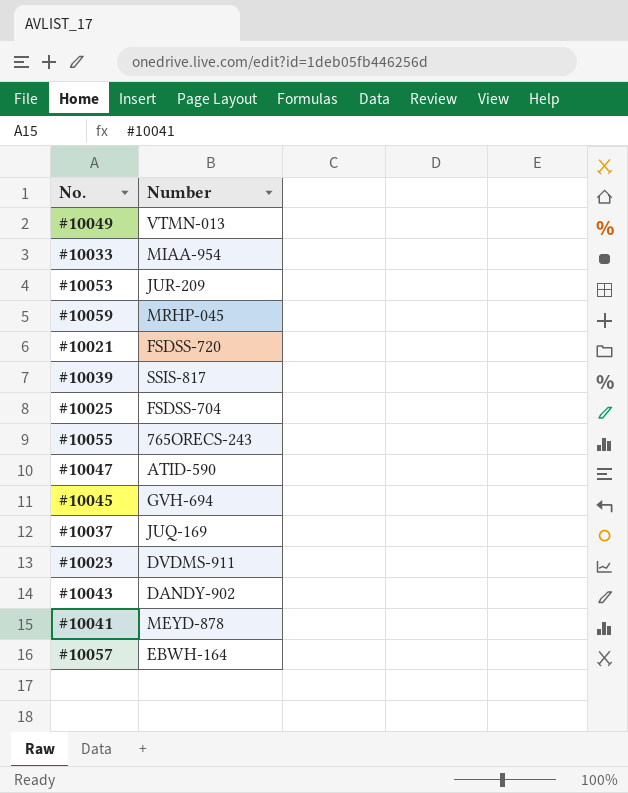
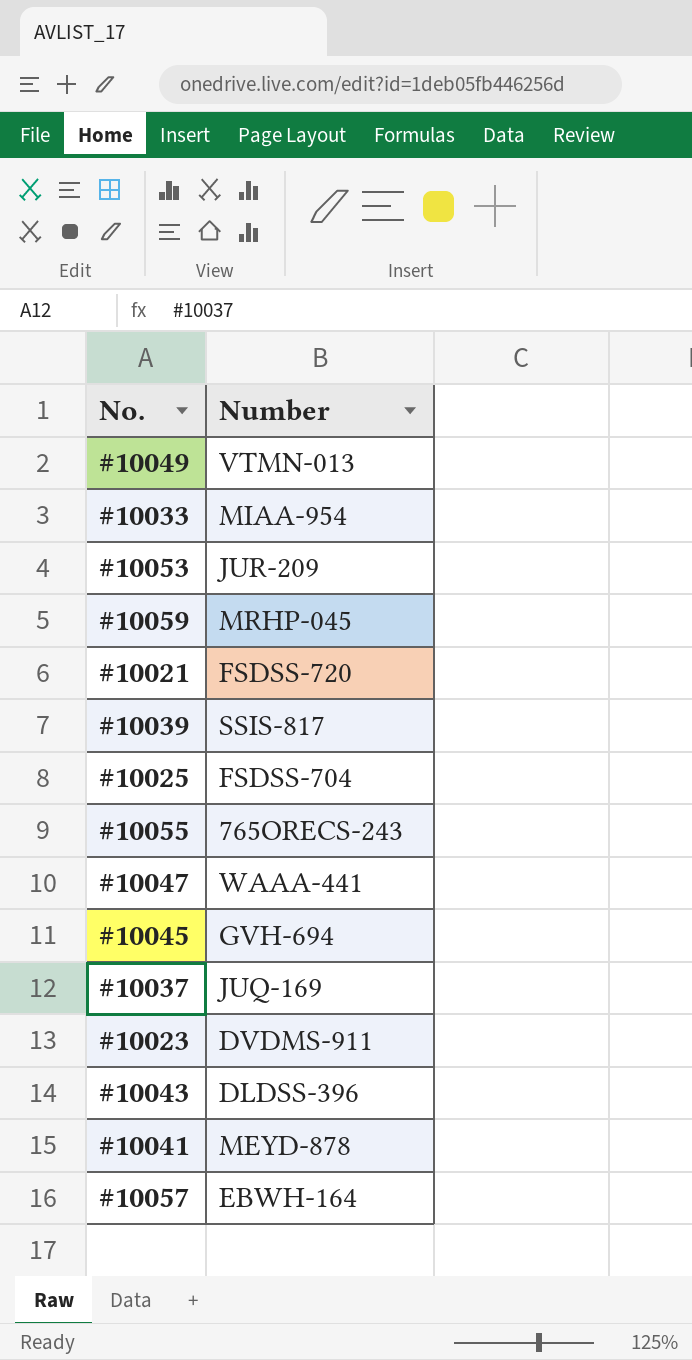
#10047 | Number: ATID-590 -> WAAA-441
#10043 | Number: DANDY-902 -> DLDSS-396

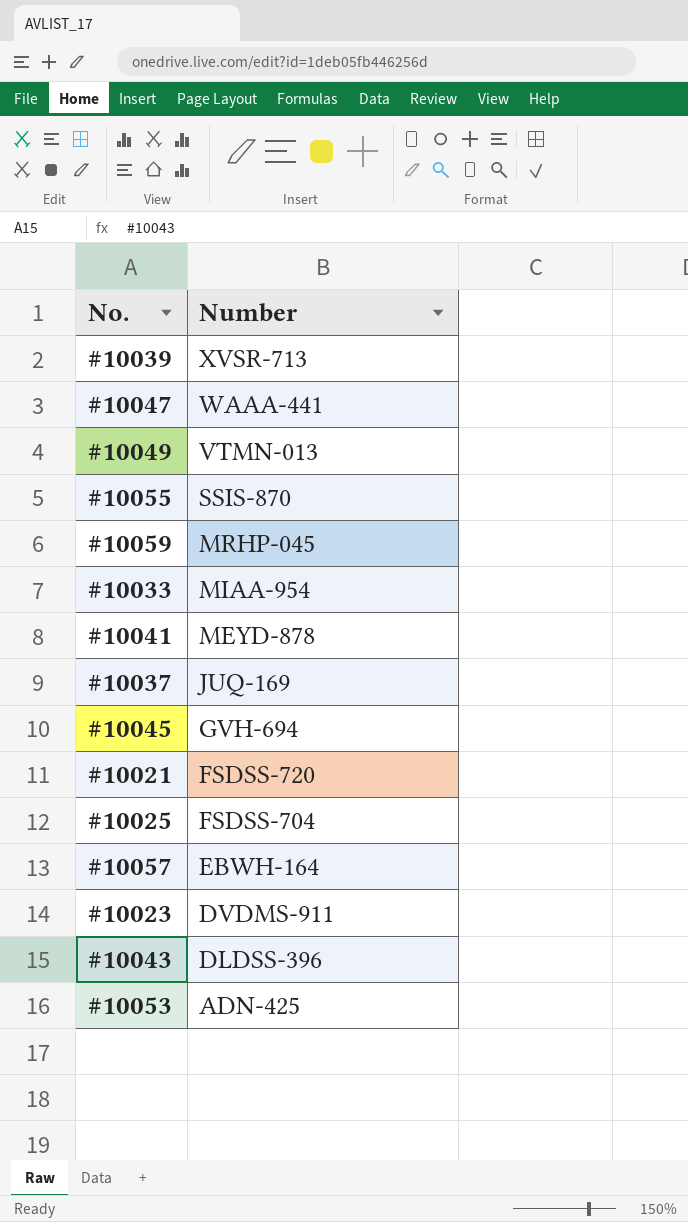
row order: none -> Number descending
#10039 | Number: SSIS-817 -> XVSR-713
#10055 | Number: 765ORECS-243 -> SSIS-870
#10053 | Number: JUR-209 -> ADN-425

